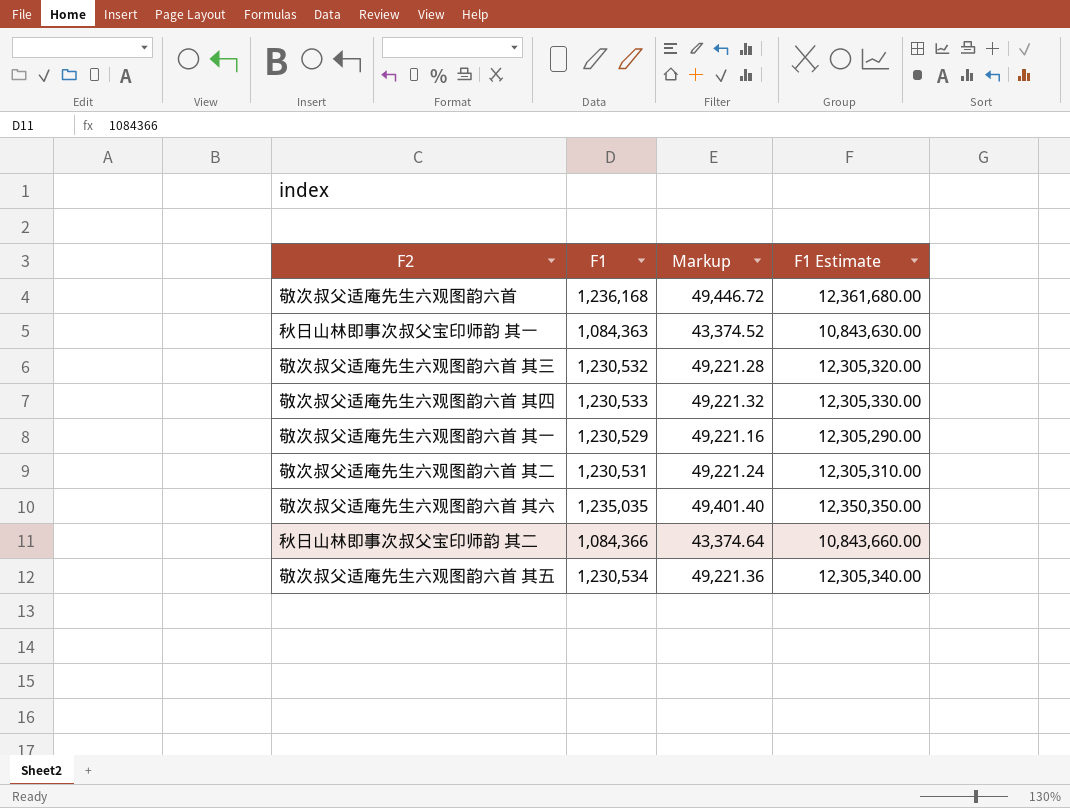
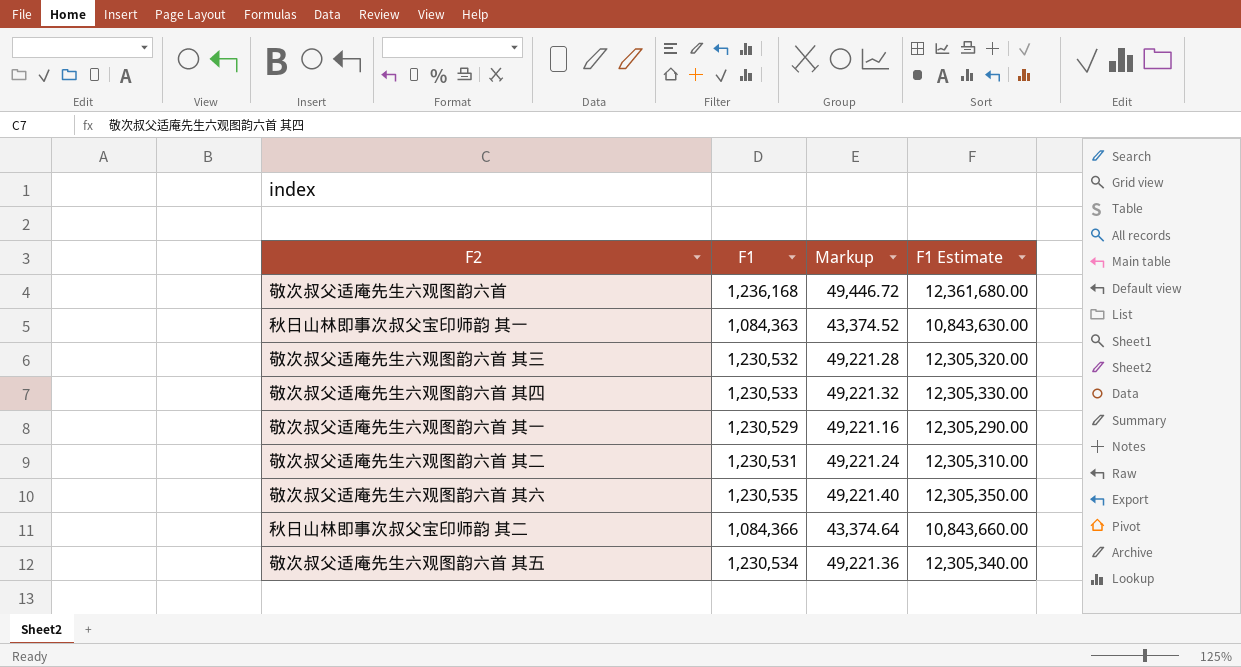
敬次叔父适庵先生六观图韵六首 其六 | F1: 1,235,035 -> 1,230,535
敬次叔父适庵先生六观图韵六首 其六 | Markup: 49,401.40 -> 49,221.40
敬次叔父适庵先生六观图韵六首 其六 | F1 Estimate: 12,350,350.00 -> 12,305,350.00

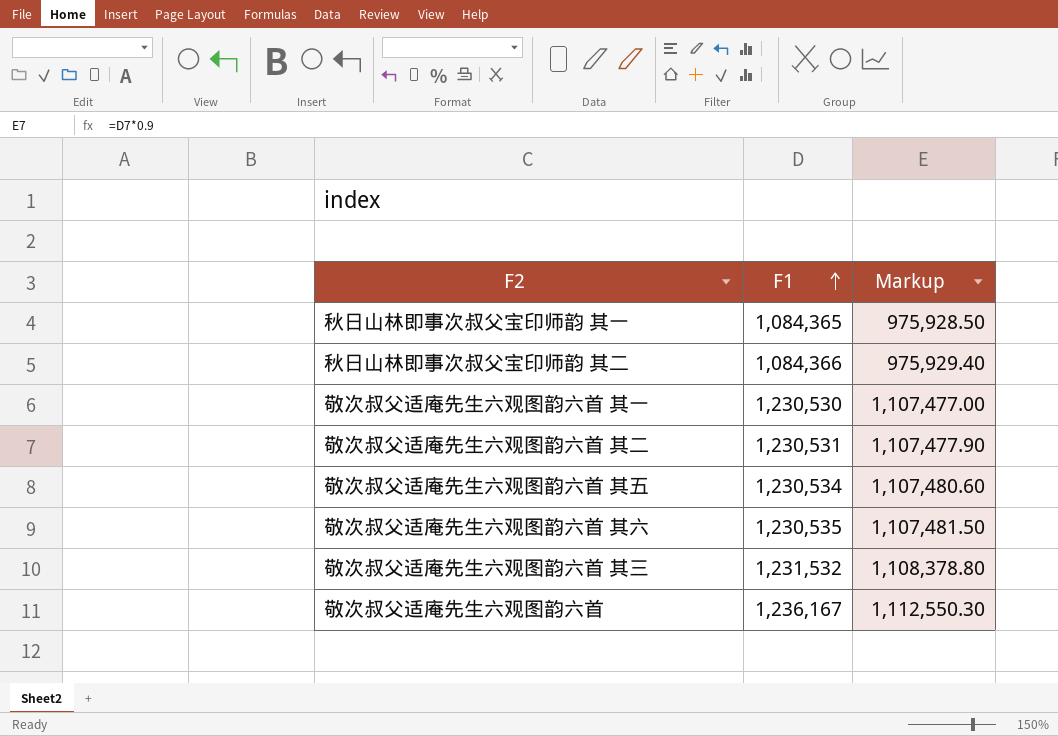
row order: none -> F1 ascending
column F1 Estimate | formula: [F1] * 10 -> none
column Markup | formula: [F1] * 0.04 -> [F1] * 0.9
row 敬次叔父适庵先生六观图韵六首 其四: 1,230,533 | 49,221.32 | 12,305,330.00 -> none
秋日山林即事次叔父宝印师韵 其一 | F1: 1,084,363 -> 1,084,365
敬次叔父适庵先生六观图韵六首 其一 | F1: 1,230,529 -> 1,230,530
敬次叔父适庵先生六观图韵六首 其三 | F1: 1,230,532 -> 1,231,532
敬次叔父适庵先生六观图韵六首 | F1: 1,236,168 -> 1,236,167

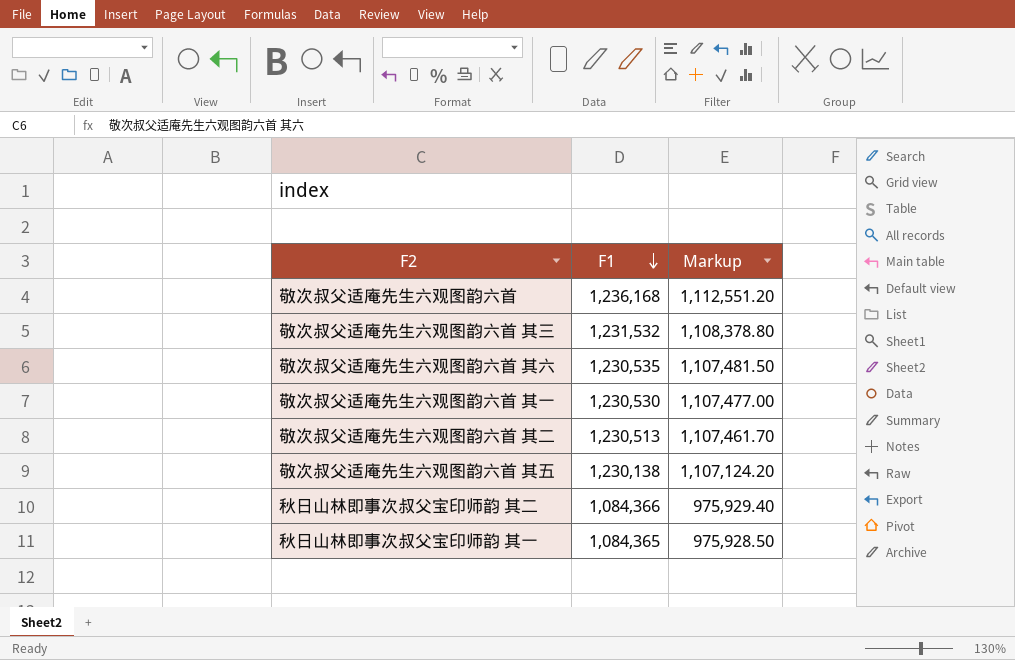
row order: F1 ascending -> F1 descending
敬次叔父适庵先生六观图韵六首 | F1: 1,236,167 -> 1,236,168
敬次叔父适庵先生六观图韵六首 | Markup: 1,112,550.30 -> 1,112,551.20
敬次叔父适庵先生六观图韵六首 其二 | F1: 1,230,531 -> 1,230,513
敬次叔父适庵先生六观图韵六首 其二 | Markup: 1,107,477.90 -> 1,107,461.70
敬次叔父适庵先生六观图韵六首 其五 | F1: 1,230,534 -> 1,230,138
敬次叔父适庵先生六观图韵六首 其五 | Markup: 1,107,480.60 -> 1,107,124.20

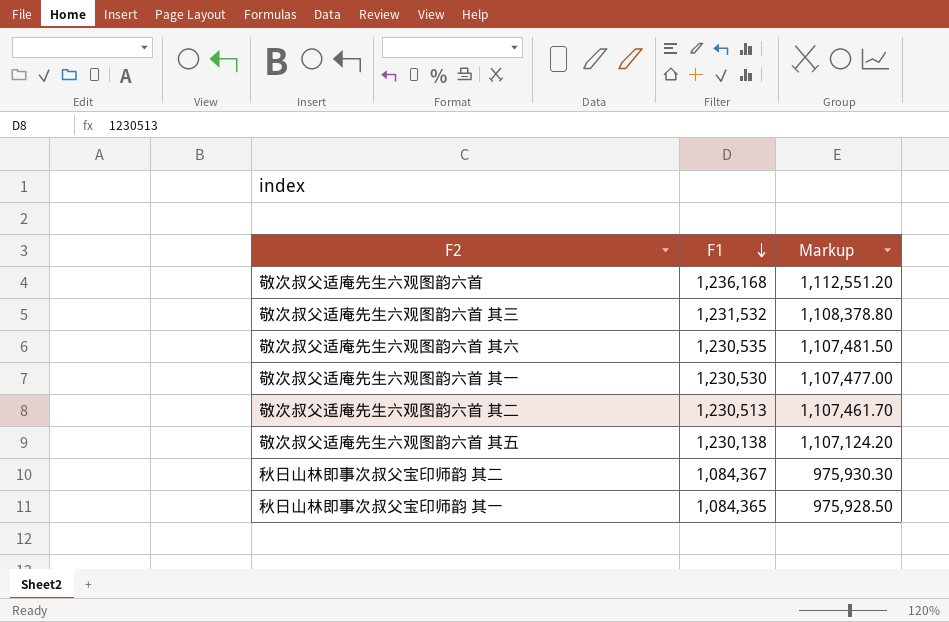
秋日山林即事次叔父宝印师韵 其二 | F1: 1,084,366 -> 1,084,367
秋日山林即事次叔父宝印师韵 其二 | Markup: 975,929.40 -> 975,930.30

